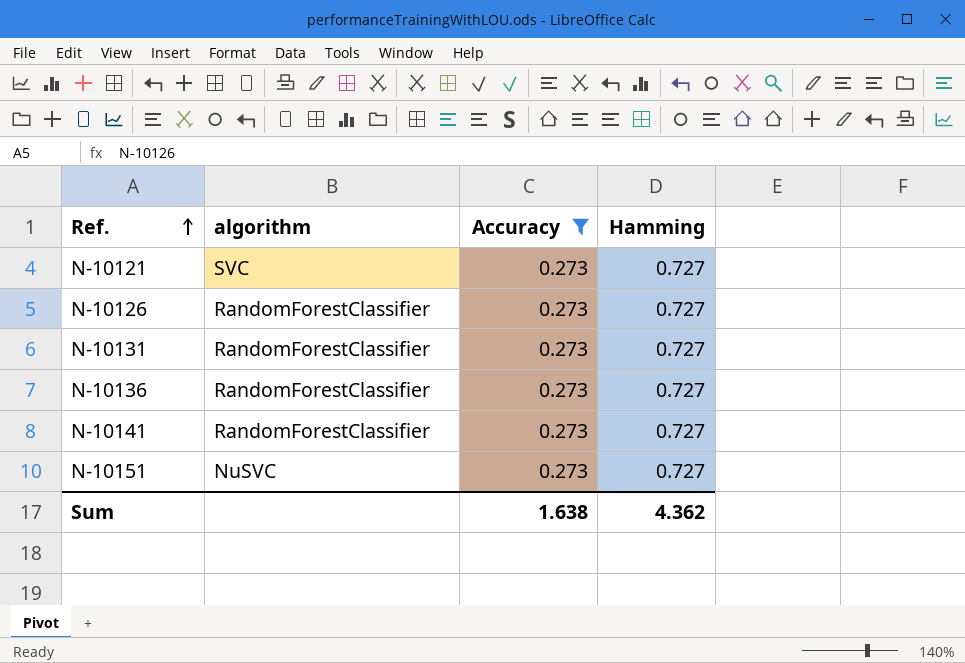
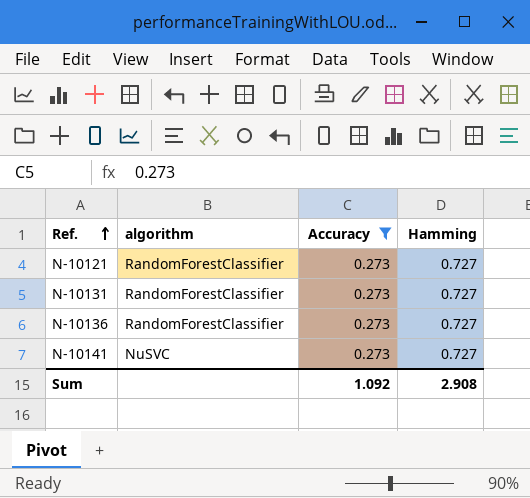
row N-10126: RandomForestClassifier | 0.273 | 0.727 -> none
row N-10151: NuSVC | 0.273 | 0.727 -> none
N-10121 | algorithm: SVC -> RandomForestClassifier
N-10141 | algorithm: RandomForestClassifier -> NuSVC
Sum | Accuracy: 1.638 -> 1.092
Sum | Hamming: 4.362 -> 2.908

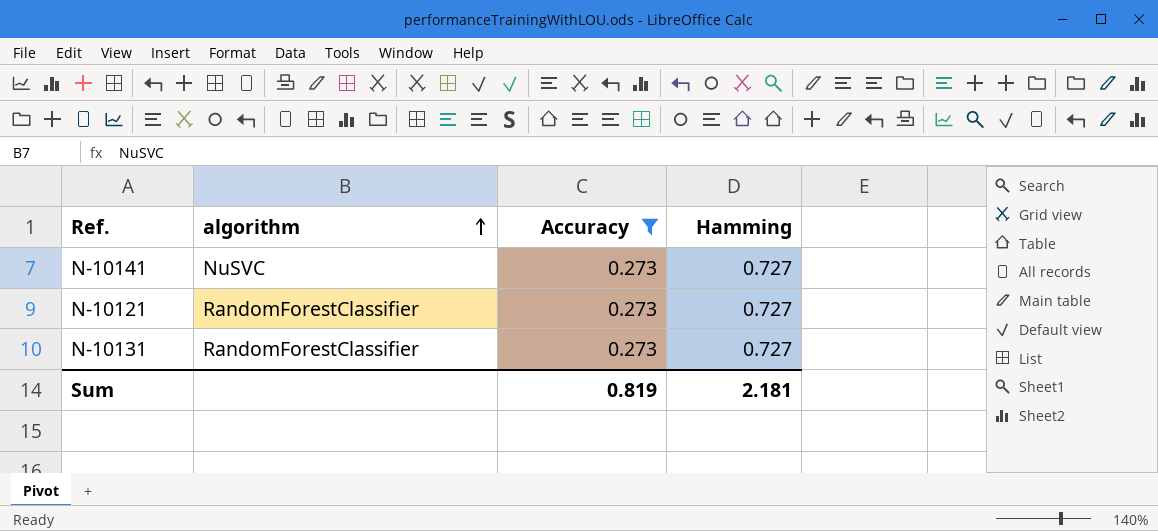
row order: Ref. ascending -> algorithm ascending
row N-10136: RandomForestClassifier | 0.273 | 0.727 -> none
Sum | Accuracy: 1.092 -> 0.819
Sum | Hamming: 2.908 -> 2.181

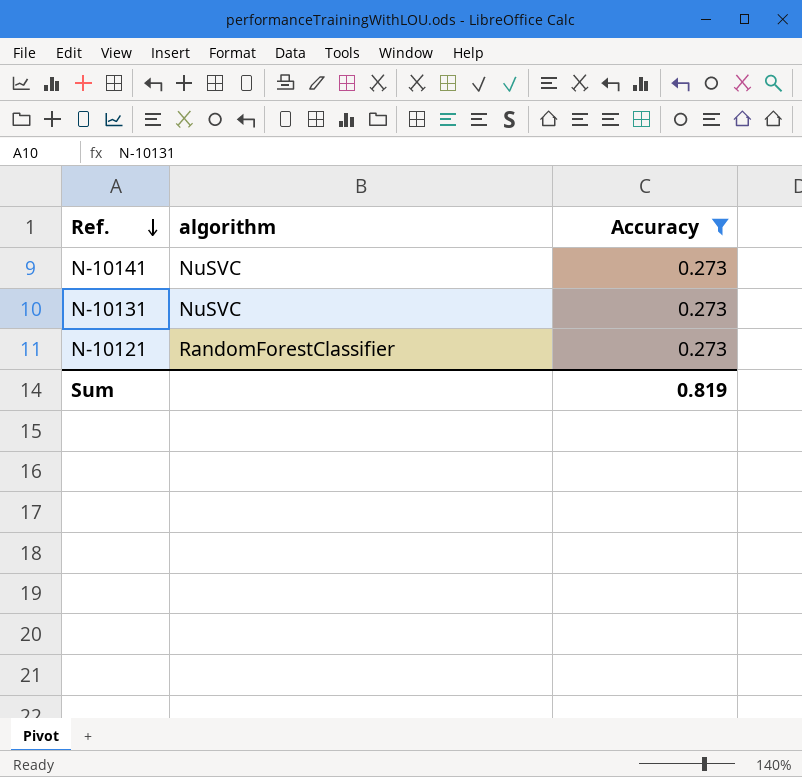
row order: algorithm ascending -> Ref. descending
column Hamming | position: 4 -> none
N-10131 | algorithm: RandomForestClassifier -> NuSVC

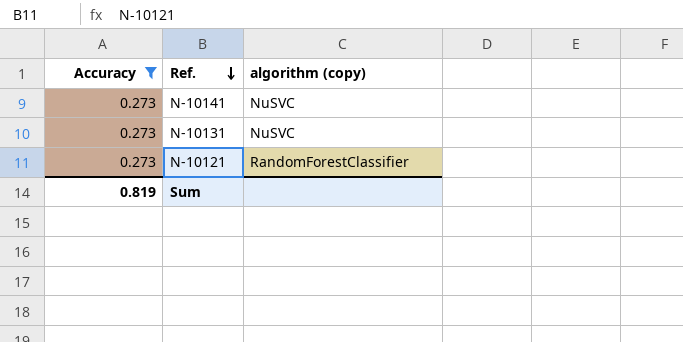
column Accuracy | position: 3 -> 1
column name: algorithm -> algorithm (copy)

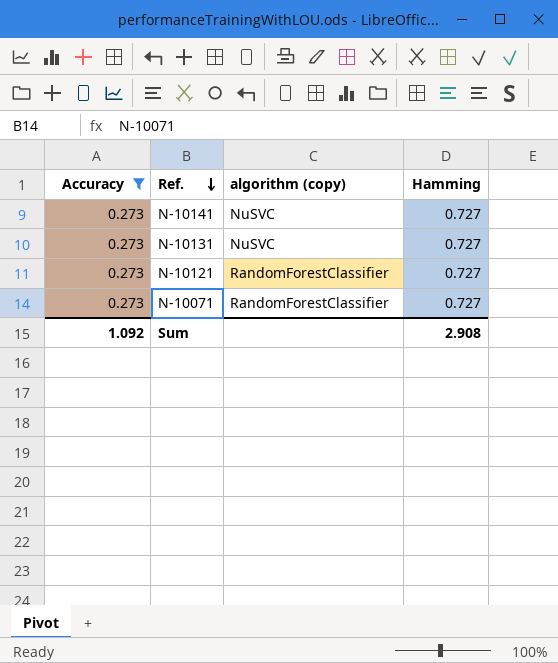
column Hamming | position: none -> 4
row N-10071: none -> 0.273 | RandomForestClassifier | 0.727
Sum | Accuracy: 0.819 -> 1.092

